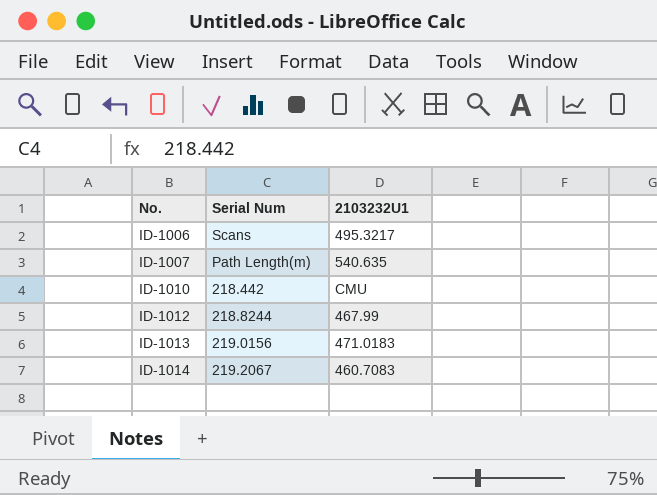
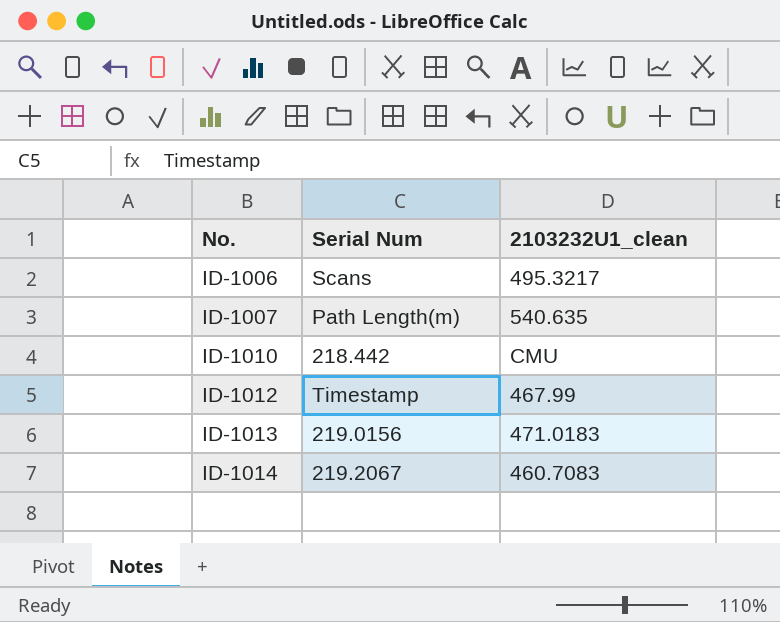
column name: 2103232U1 -> 2103232U1_clean
ID-1012 | Serial Num: 218.8244 -> Timestamp

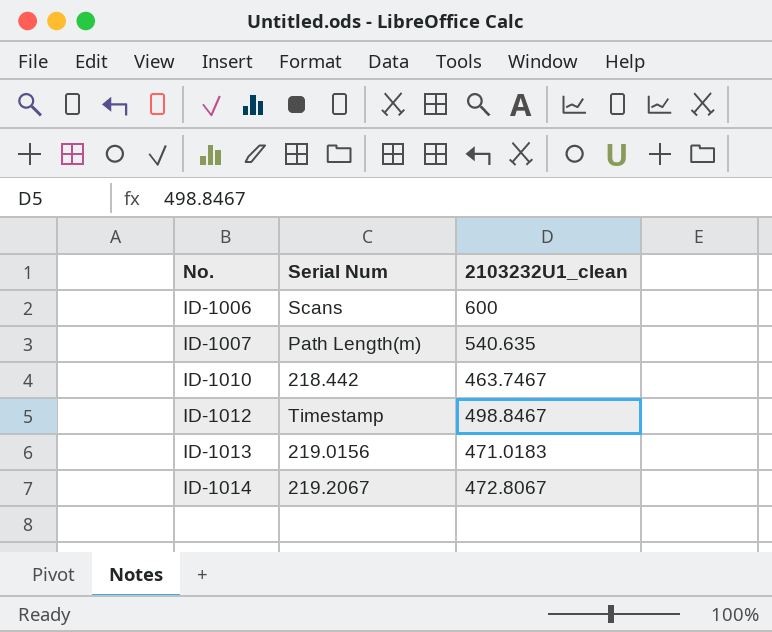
ID-1006 | 2103232U1_clean: 495.3217 -> 600
ID-1010 | 2103232U1_clean: CMU -> 463.7467
ID-1012 | 2103232U1_clean: 467.99 -> 498.8467
ID-1014 | 2103232U1_clean: 460.7083 -> 472.8067

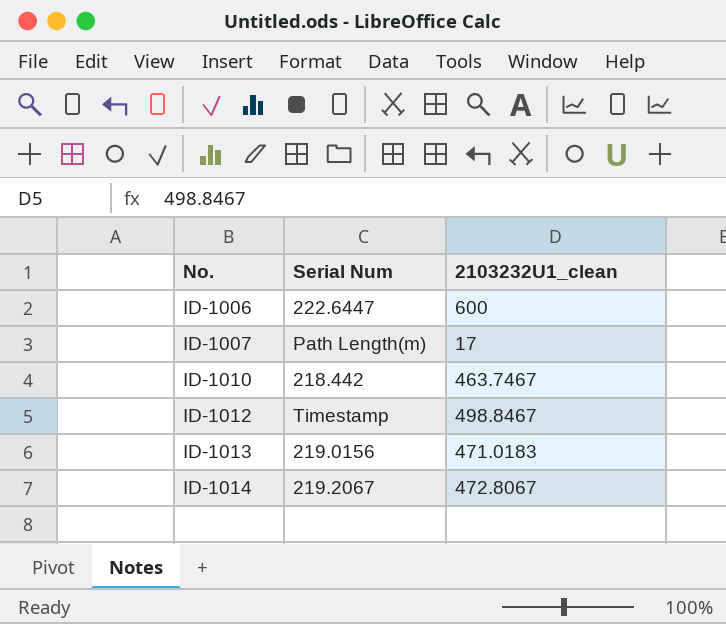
ID-1006 | Serial Num: Scans -> 222.6447
ID-1007 | 2103232U1_clean: 540.635 -> 17

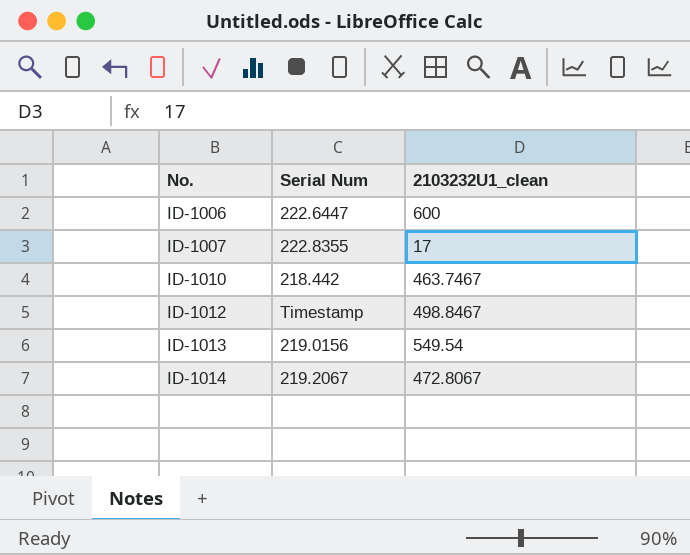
ID-1007 | Serial Num: Path Length(m) -> 222.8355
ID-1013 | 2103232U1_clean: 471.0183 -> 549.54

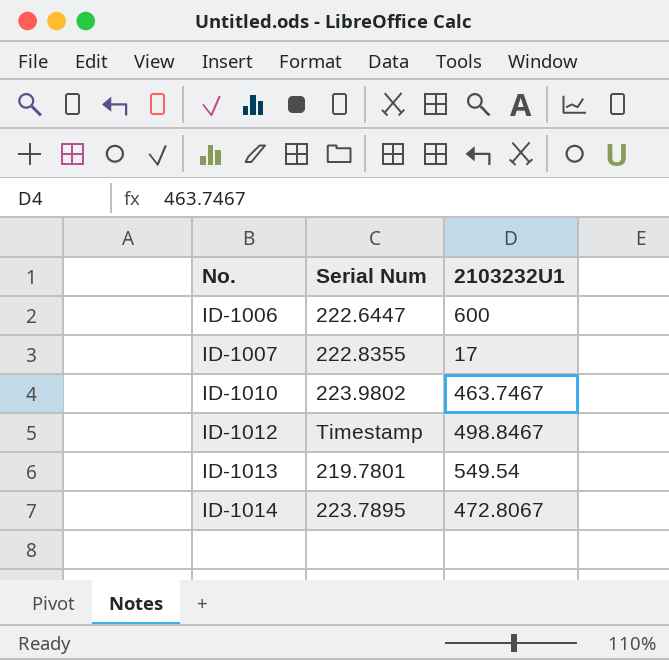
column name: 2103232U1_clean -> 2103232U1
ID-1010 | Serial Num: 218.442 -> 223.9802
ID-1013 | Serial Num: 219.0156 -> 219.7801
ID-1014 | Serial Num: 219.2067 -> 223.7895

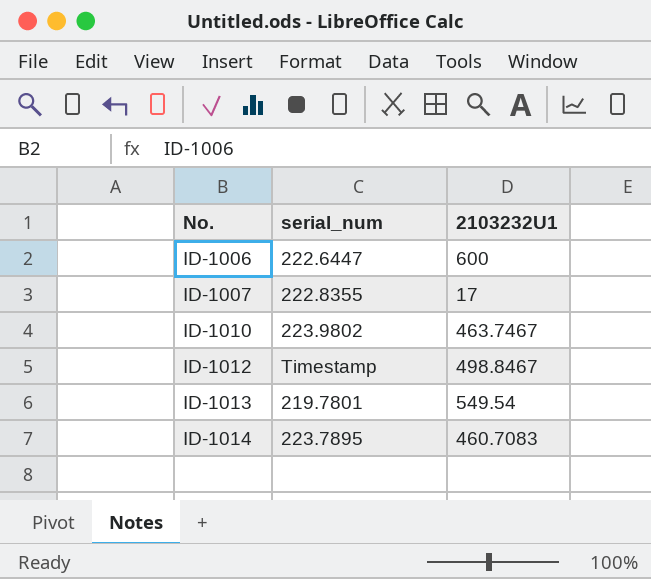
column name: Serial Num -> serial_num
ID-1014 | 2103232U1: 472.8067 -> 460.7083

